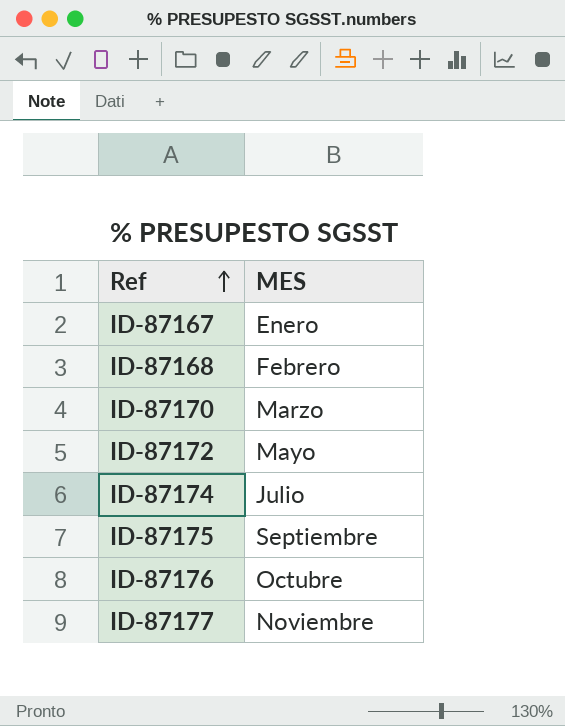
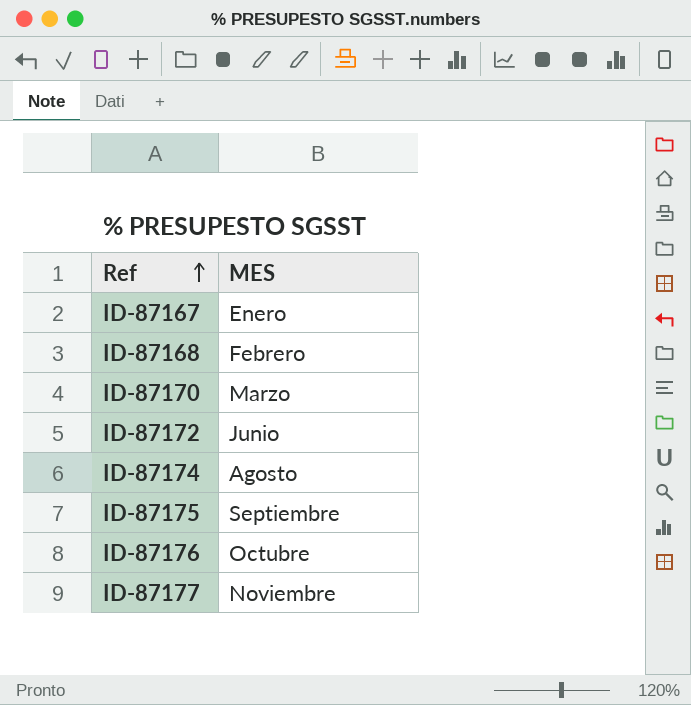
ID-87172 | MES: Mayo -> Junio
ID-87174 | MES: Julio -> Agosto

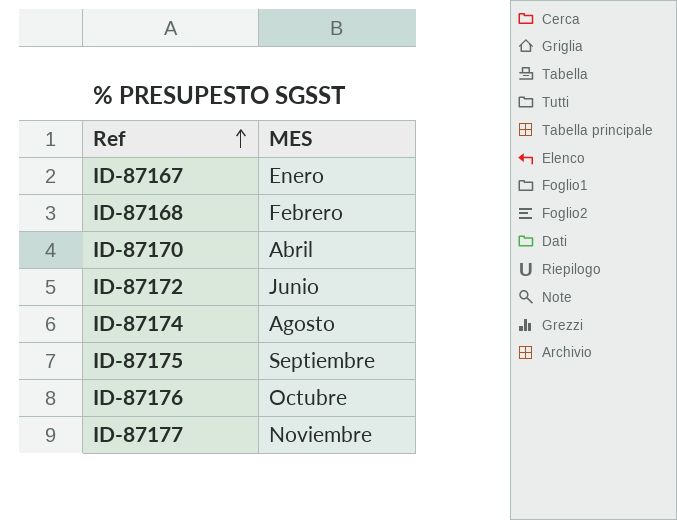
ID-87170 | MES: Marzo -> Abril

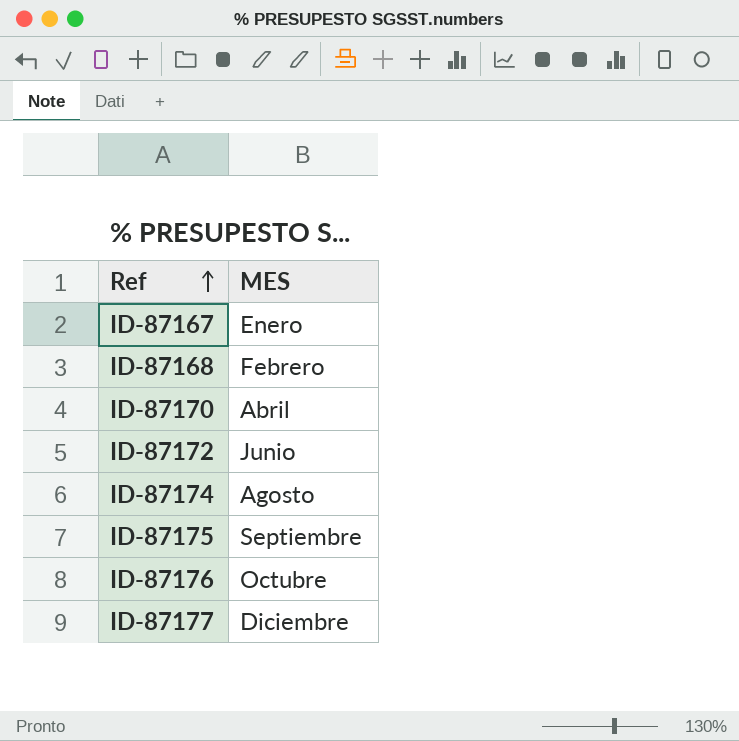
ID-87177 | MES: Noviembre -> Diciembre

